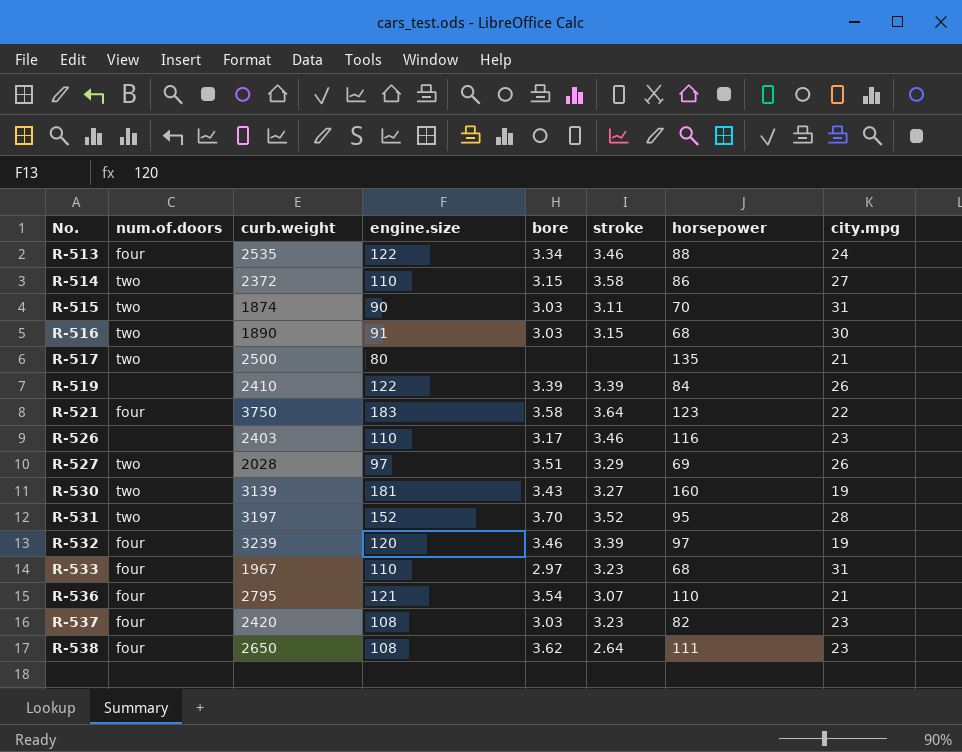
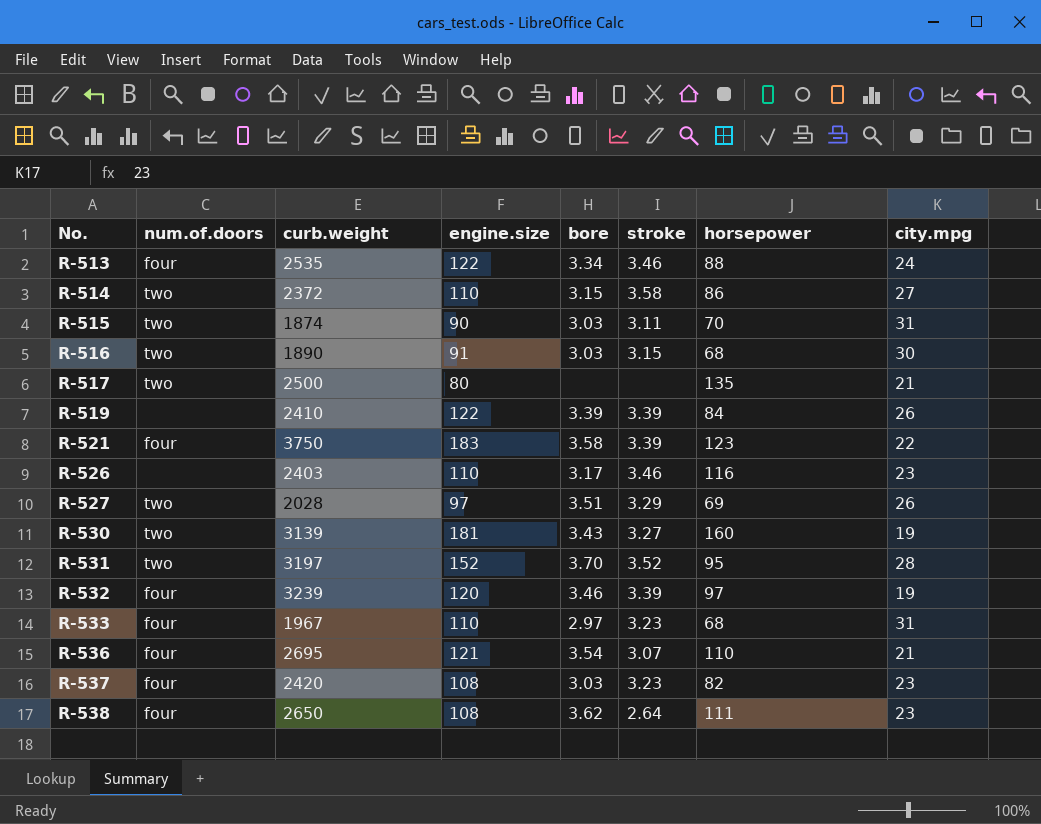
R-521 | stroke: 3.64 -> 3.39
R-536 | curb.weight: 2795 -> 2695

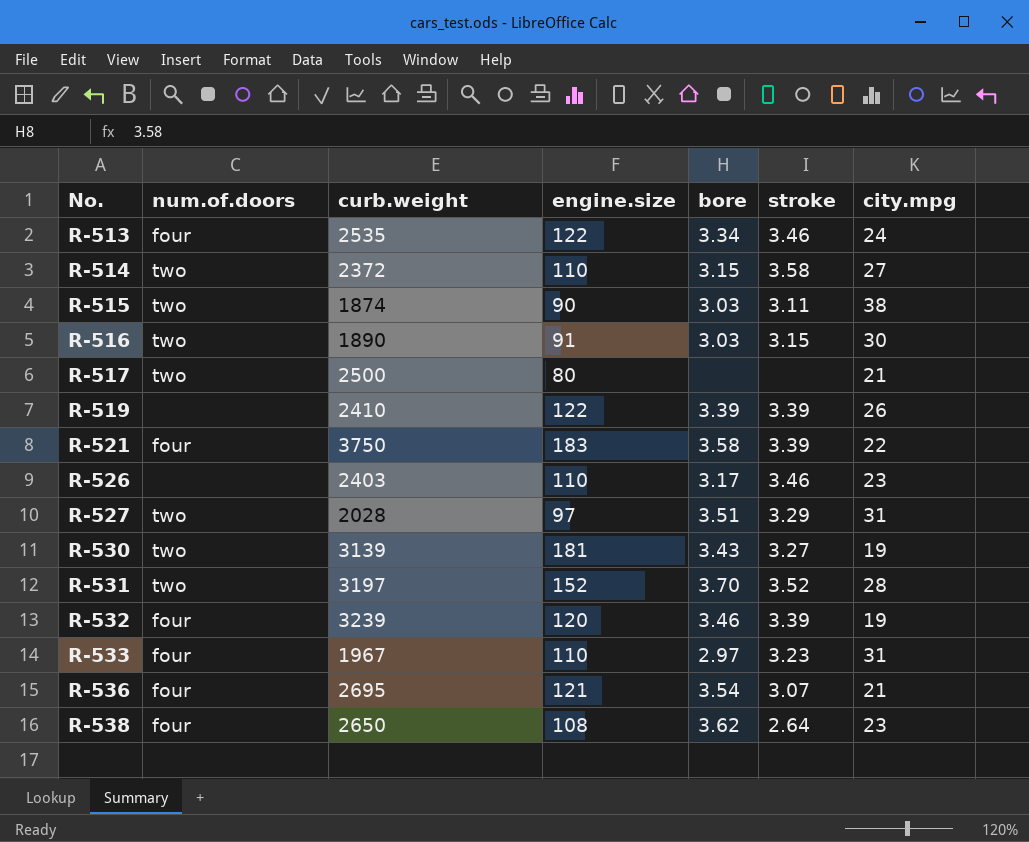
column horsepower | position: 7 -> none
row R-537: four | 2420 | 108 | 3.03 | 3.23 | 82 | 23 -> none
R-515 | city.mpg: 31 -> 38
R-527 | city.mpg: 26 -> 31

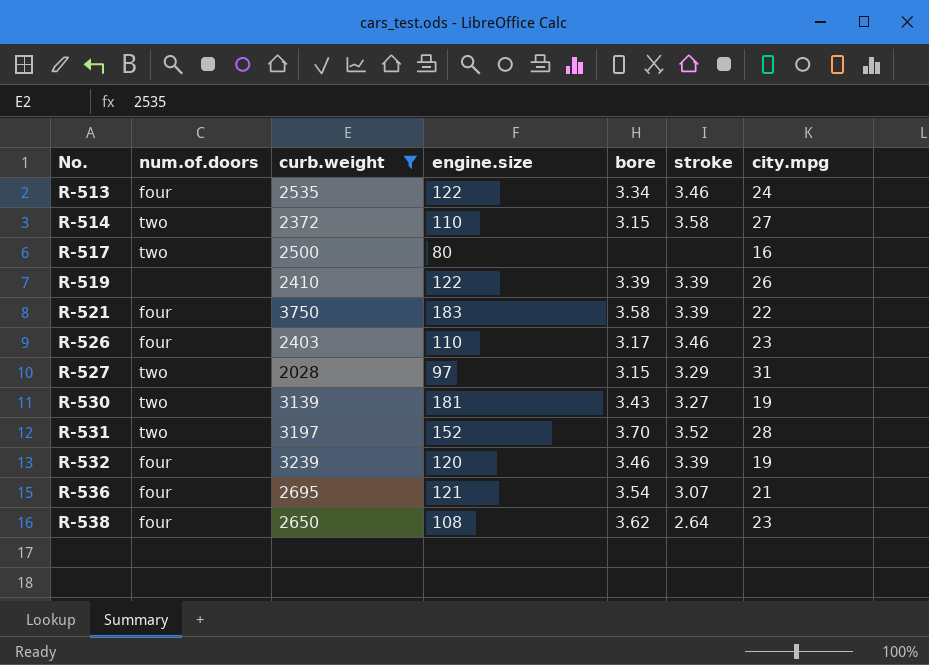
filter: none -> curb.weight >= 2028
R-517 | city.mpg: 21 -> 16
R-526 | num.of.doors: none -> four
R-527 | bore: 3.51 -> 3.15

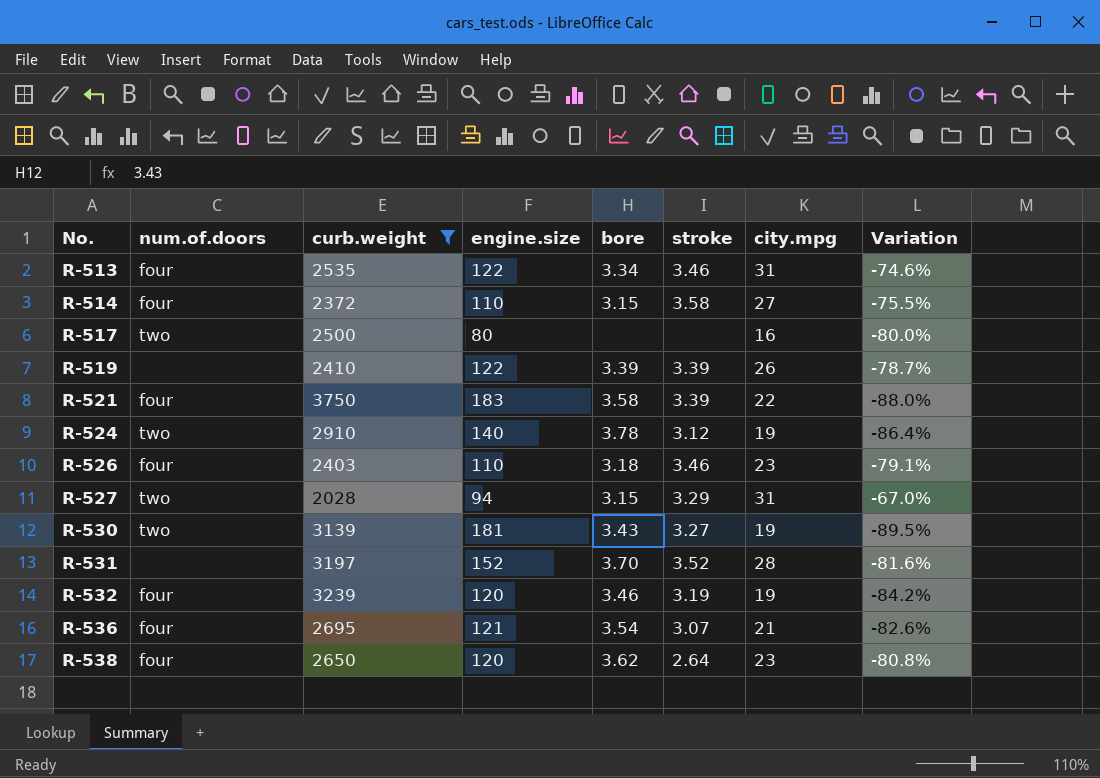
column Variation | formula: none -> ([city.mpg] - [engine.size]) / [engine.size]
R-513 | city.mpg: 24 -> 31
R-514 | num.of.doors: two -> four
row R-524: none -> two | 2910 | 140 | 3.78 | 3.12 | 19 | -86.4%
R-526 | bore: 3.17 -> 3.18
R-527 | engine.size: 97 -> 94
R-531 | num.of.doors: two -> none
R-532 | stroke: 3.39 -> 3.19
R-538 | engine.size: 108 -> 120

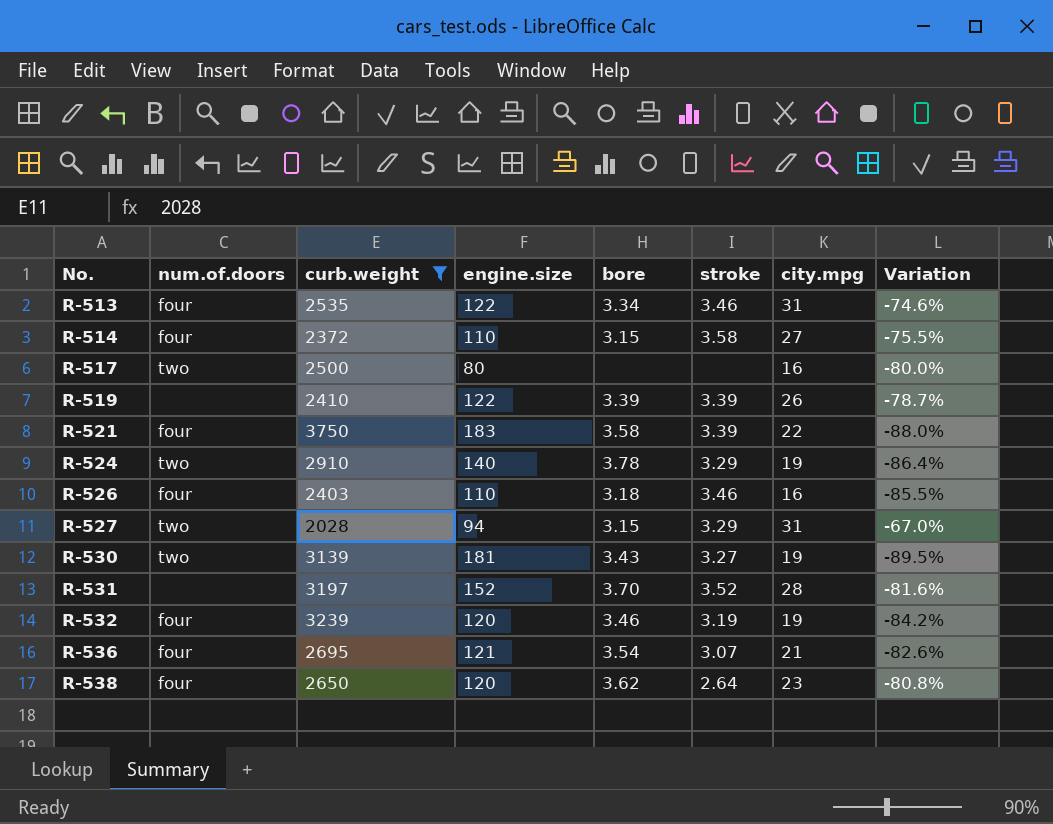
R-524 | stroke: 3.12 -> 3.29
R-526 | city.mpg: 23 -> 16
R-526 | Variation: -79.1% -> -85.5%

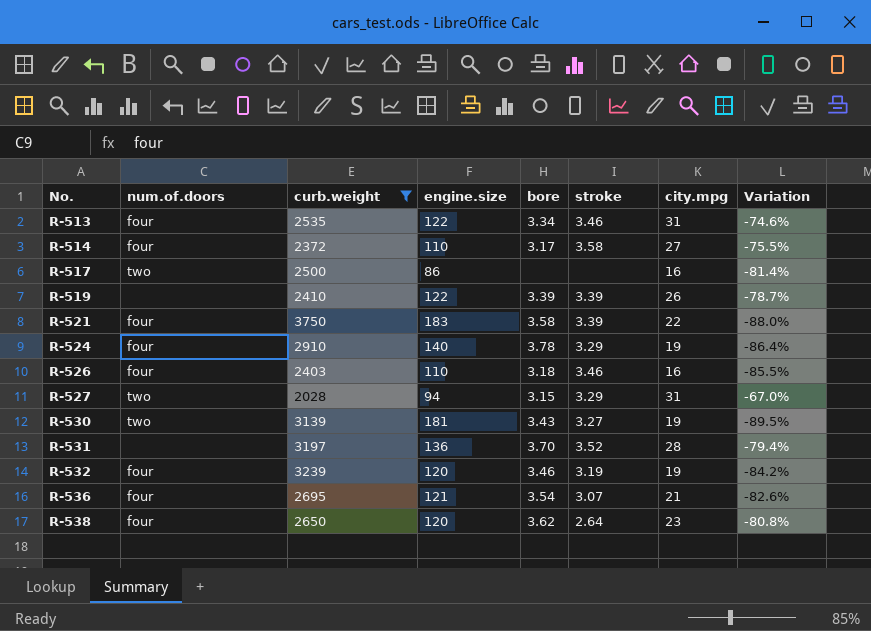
R-514 | bore: 3.15 -> 3.17
R-517 | engine.size: 80 -> 86
R-517 | Variation: -80.0% -> -81.4%
R-524 | num.of.doors: two -> four
R-531 | engine.size: 152 -> 136
R-531 | Variation: -81.6% -> -79.4%

